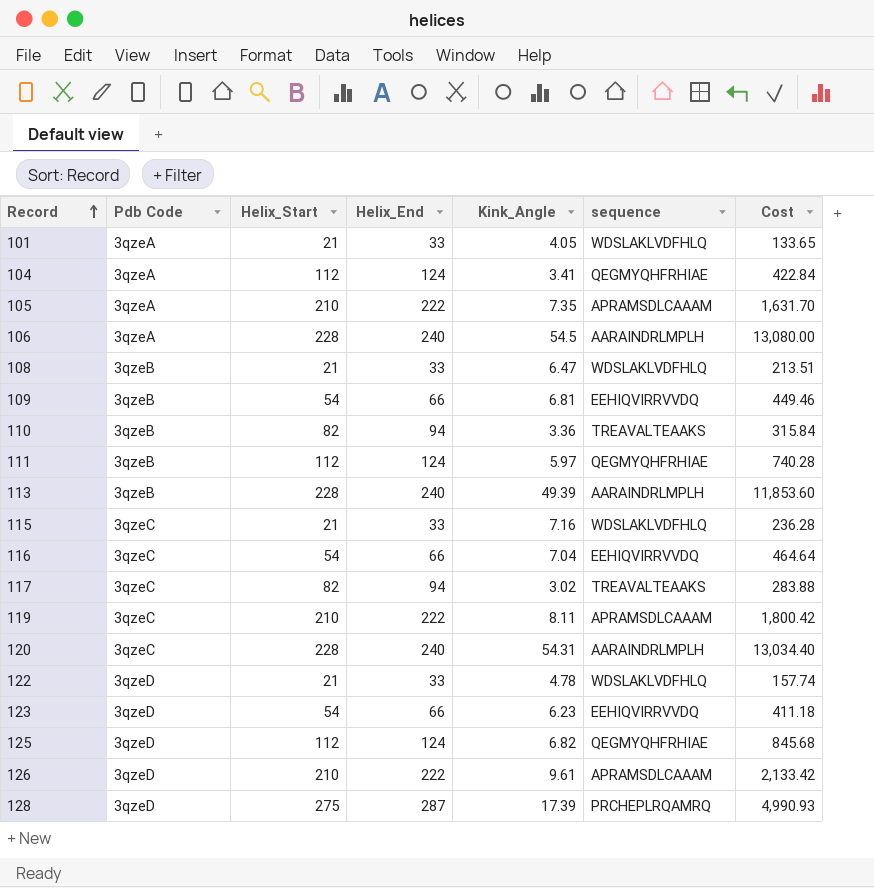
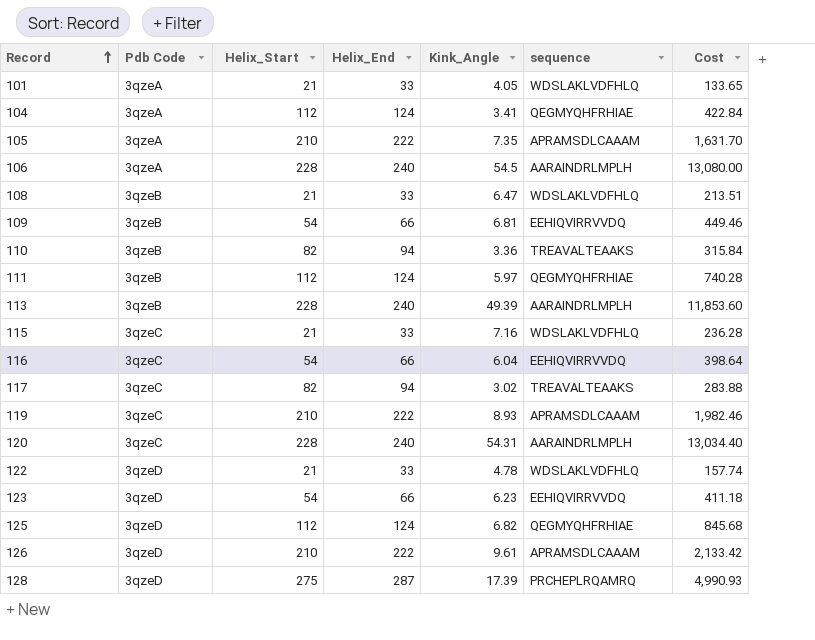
116 | Kink_Angle: 7.04 -> 6.04
116 | Cost: 464.64 -> 398.64
119 | Kink_Angle: 8.11 -> 8.93
119 | Cost: 1,800.42 -> 1,982.46

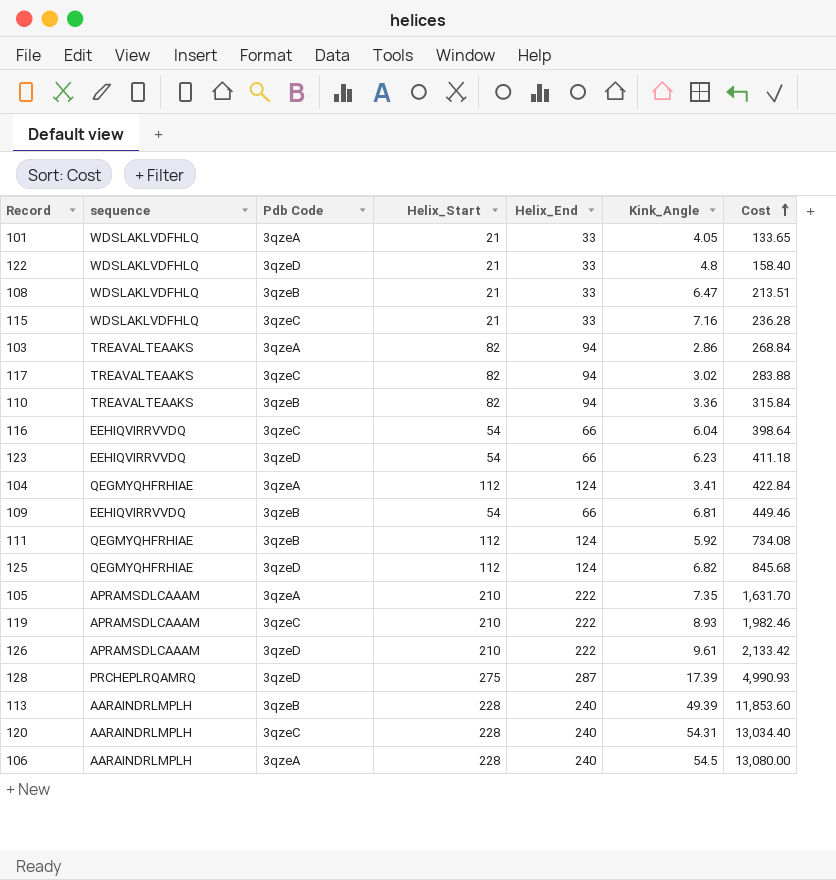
row order: Record ascending -> Cost ascending
column sequence | position: 6 -> 2
122 | Kink_Angle: 4.78 -> 4.8
122 | Cost: 157.74 -> 158.40
row 103: none -> TREAVALTEAAKS | 3qzeA | 82 | 94 | 2.86 | 268.84
111 | Kink_Angle: 5.97 -> 5.92
111 | Cost: 740.28 -> 734.08

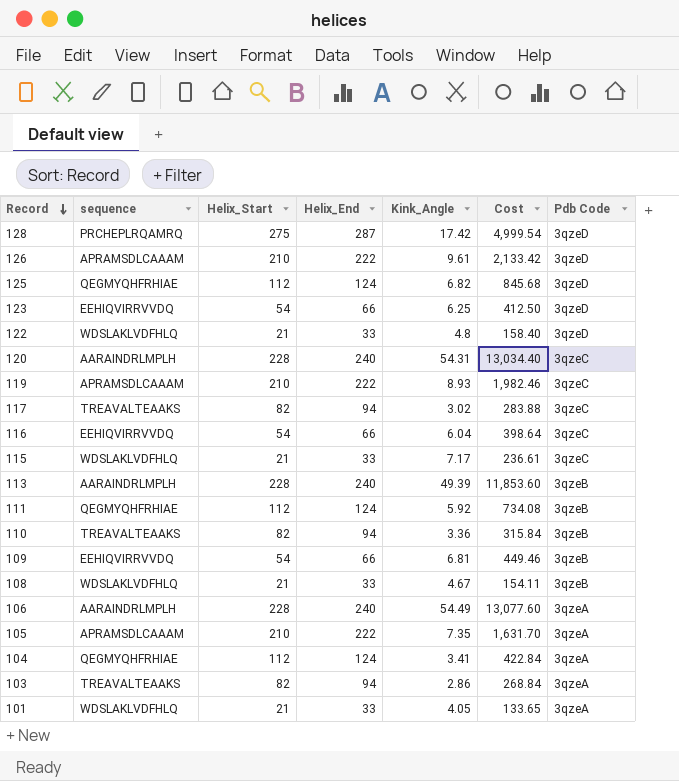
row order: Cost ascending -> Record descending
column Pdb Code | position: 3 -> 7
128 | Kink_Angle: 17.39 -> 17.42
128 | Cost: 4,990.93 -> 4,999.54
123 | Kink_Angle: 6.23 -> 6.25
123 | Cost: 411.18 -> 412.50
115 | Kink_Angle: 7.16 -> 7.17
115 | Cost: 236.28 -> 236.61
108 | Kink_Angle: 6.47 -> 4.67
108 | Cost: 213.51 -> 154.11
106 | Kink_Angle: 54.5 -> 54.49
106 | Cost: 13,080.00 -> 13,077.60

